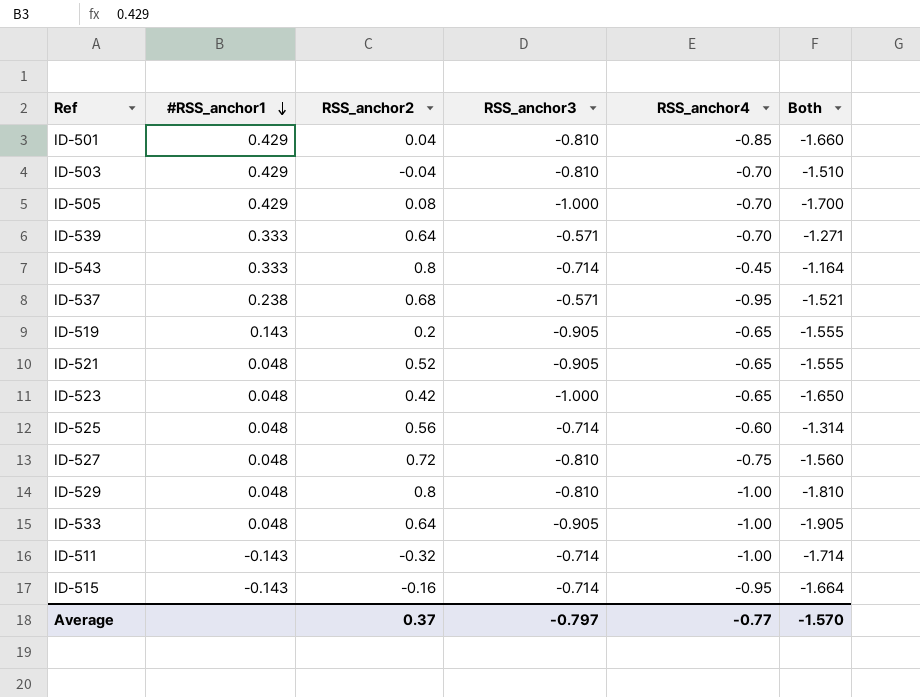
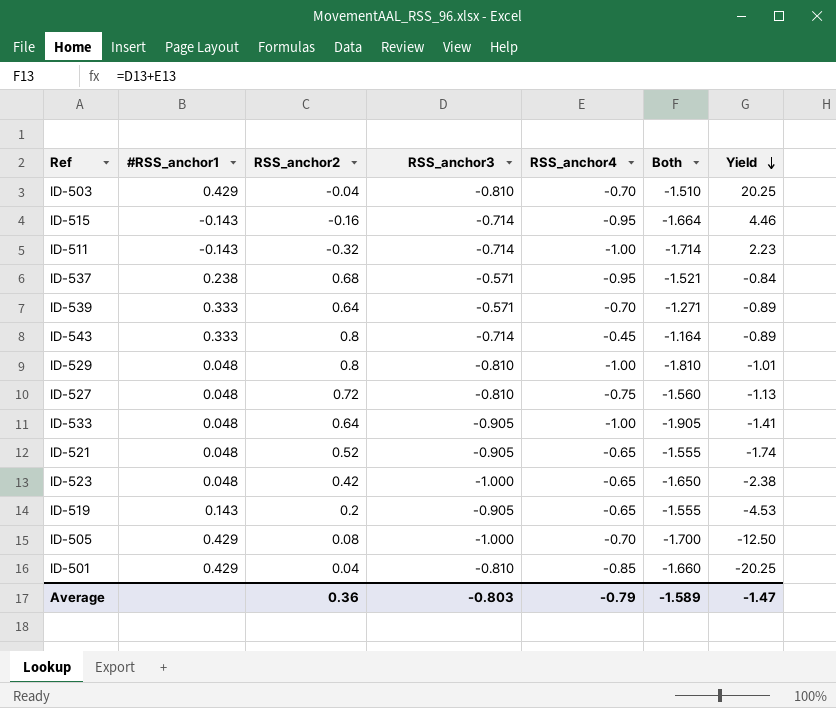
row order: #RSS_anchor1 descending -> Yield descending
column Yield | formula: none -> [RSS_anchor3] / [RSS_anchor2]
row ID-525: 0.048 | 0.56 | -0.714 | -0.60 | -1.314 -> none
Average | RSS_anchor2: 0.37 -> 0.36
Average | RSS_anchor3: -0.797 -> -0.803
Average | RSS_anchor4: -0.77 -> -0.79
Average | Both: -1.570 -> -1.589

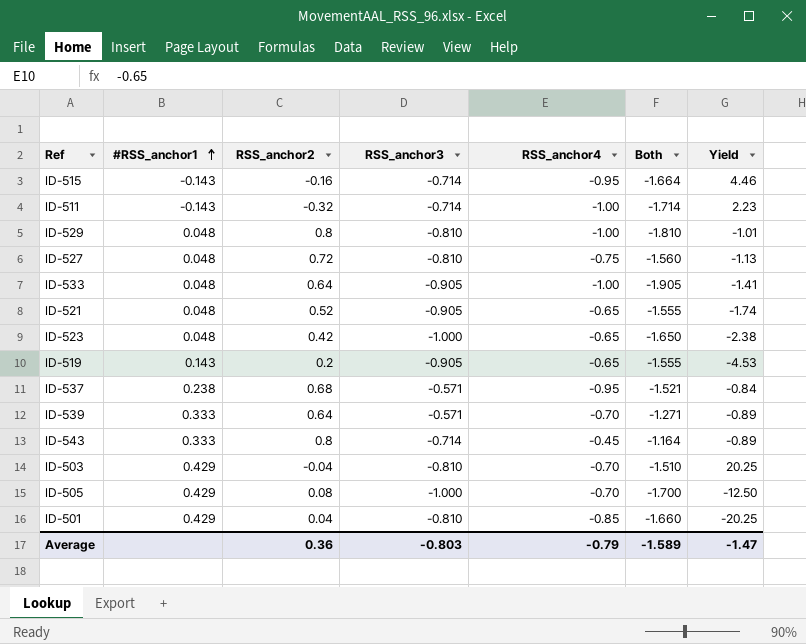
row order: Yield descending -> #RSS_anchor1 ascending

